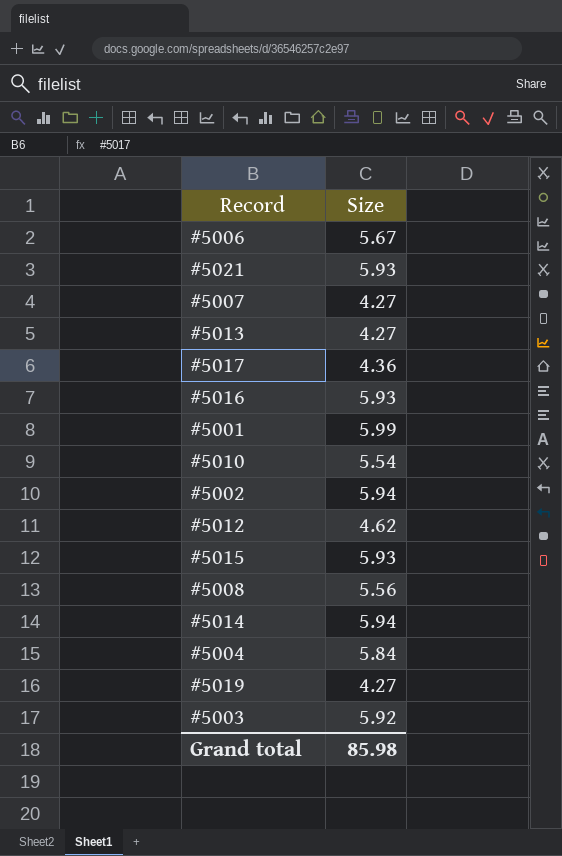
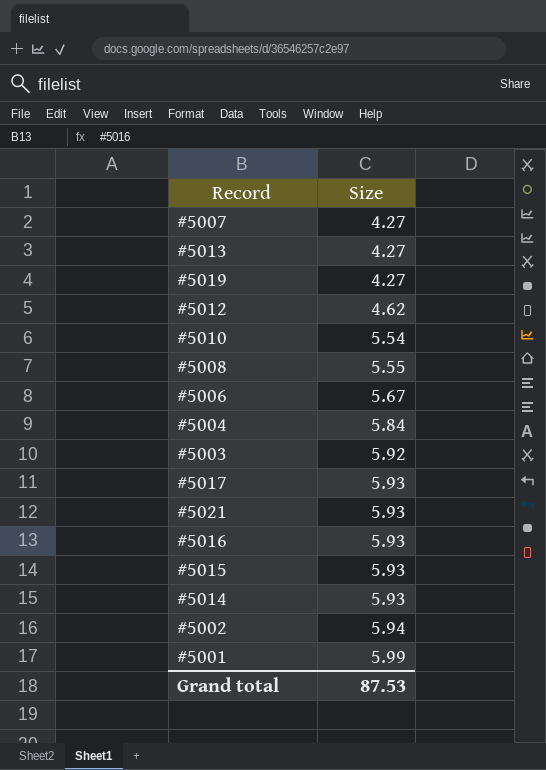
row order: none -> Size ascending
#5008 | Size: 5.56 -> 5.55
#5017 | Size: 4.36 -> 5.93
#5014 | Size: 5.94 -> 5.93
Grand total | Size: 85.98 -> 87.53

